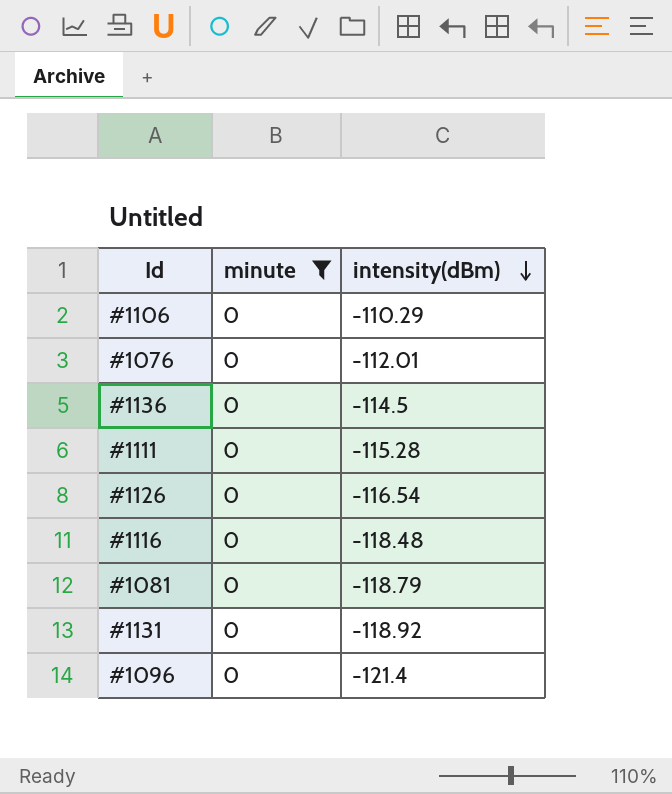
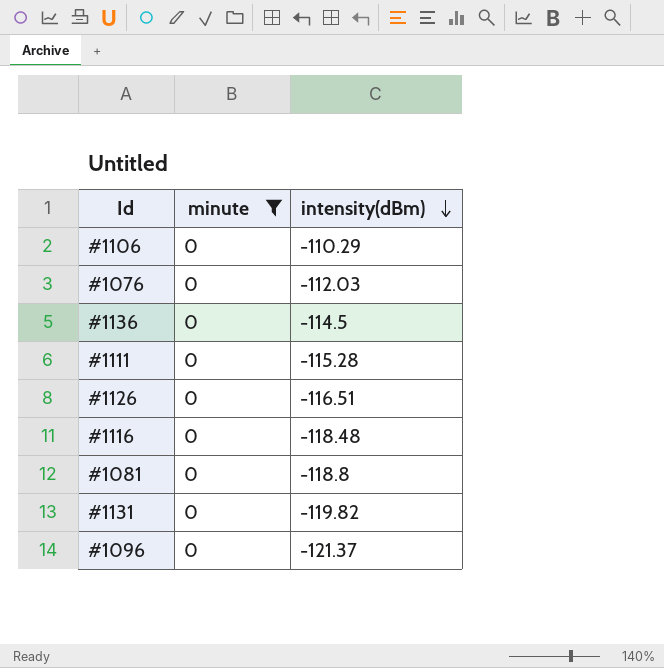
#1076 | intensity(dBm): -112.01 -> -112.03
#1126 | intensity(dBm): -116.54 -> -116.51
#1081 | intensity(dBm): -118.79 -> -118.8
#1131 | intensity(dBm): -118.92 -> -119.82
#1096 | intensity(dBm): -121.4 -> -121.37

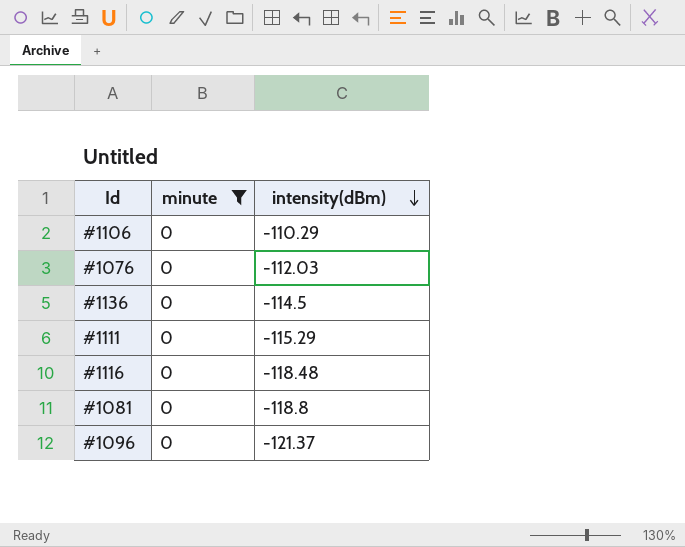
row #1126: 0 | -116.51 -> none
row #1131: 0 | -119.82 -> none
#1111 | intensity(dBm): -115.28 -> -115.29

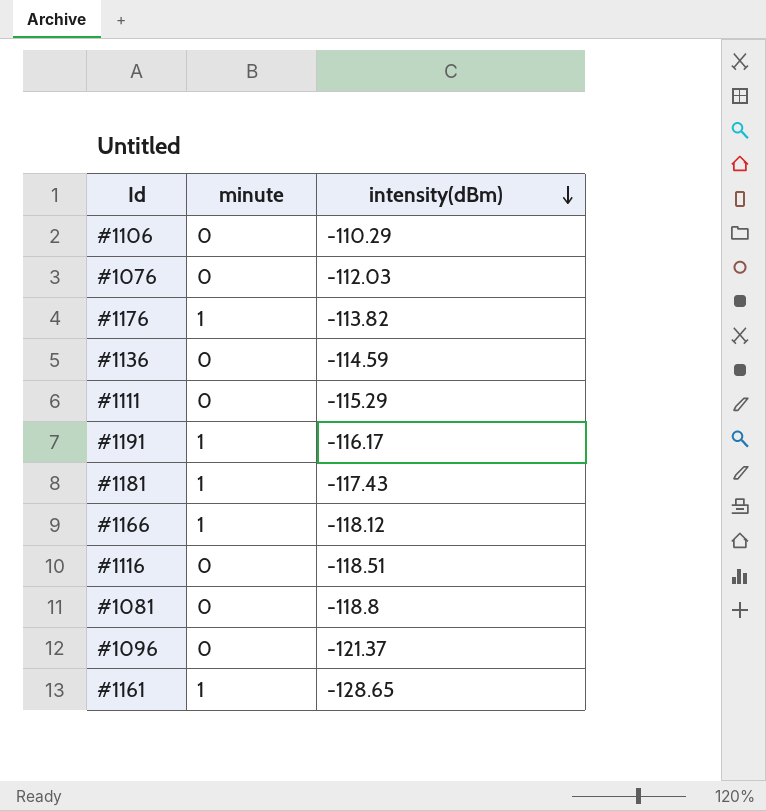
filter: minute = 0 -> none
#1136 | intensity(dBm): -114.5 -> -114.59
#1116 | intensity(dBm): -118.48 -> -118.51

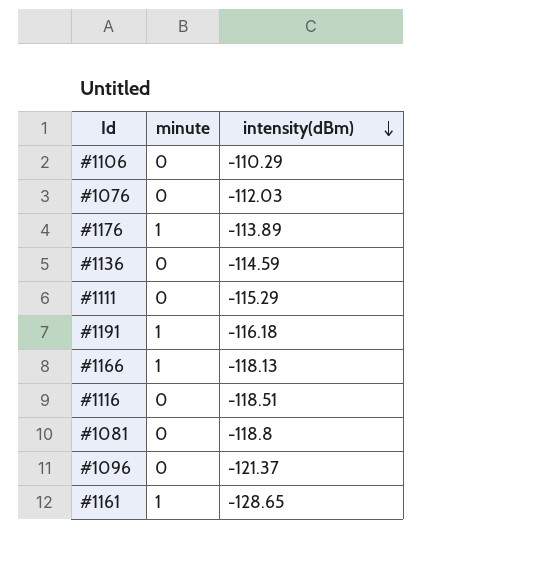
row #1181: 1 | -117.43 -> none
#1176 | intensity(dBm): -113.82 -> -113.89
#1191 | intensity(dBm): -116.17 -> -116.18
#1166 | intensity(dBm): -118.12 -> -118.13

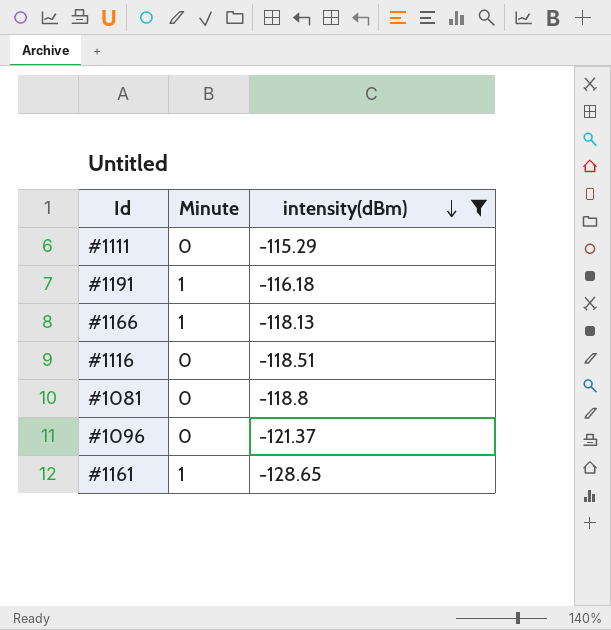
filter: none -> intensity(dBm) <= -115.29
column name: minute -> Minute

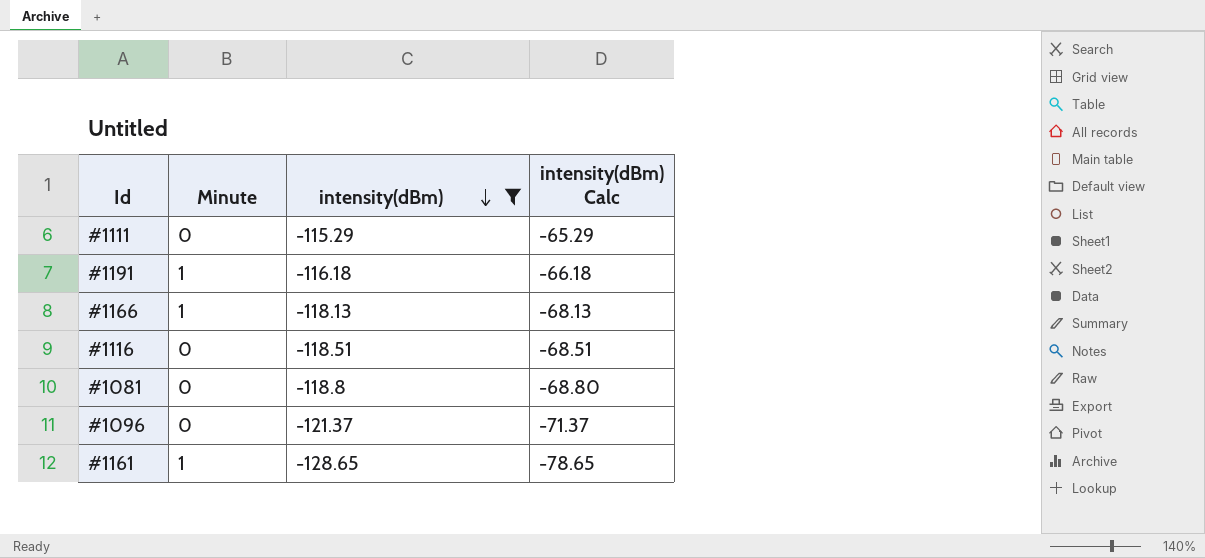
column intensity(dBm) Calc | formula: none -> [intensity(dBm)] + 50

